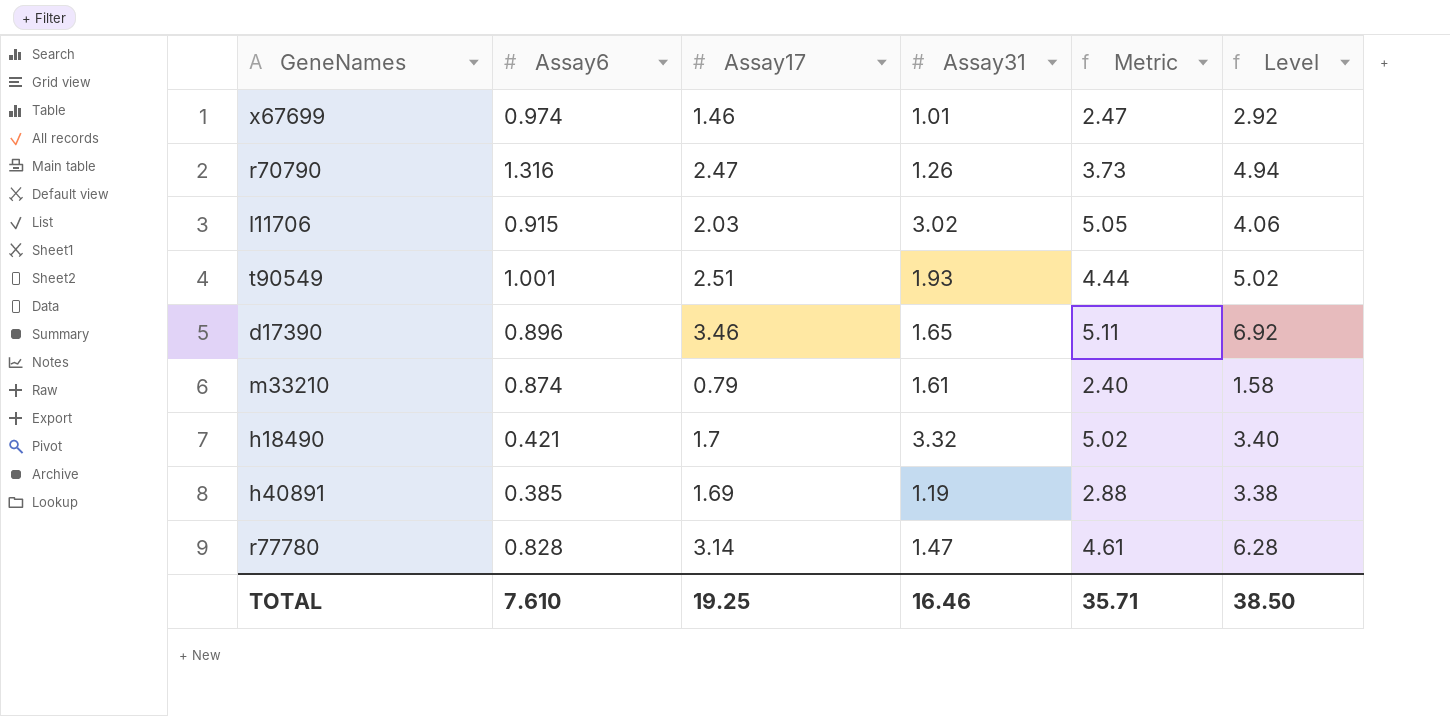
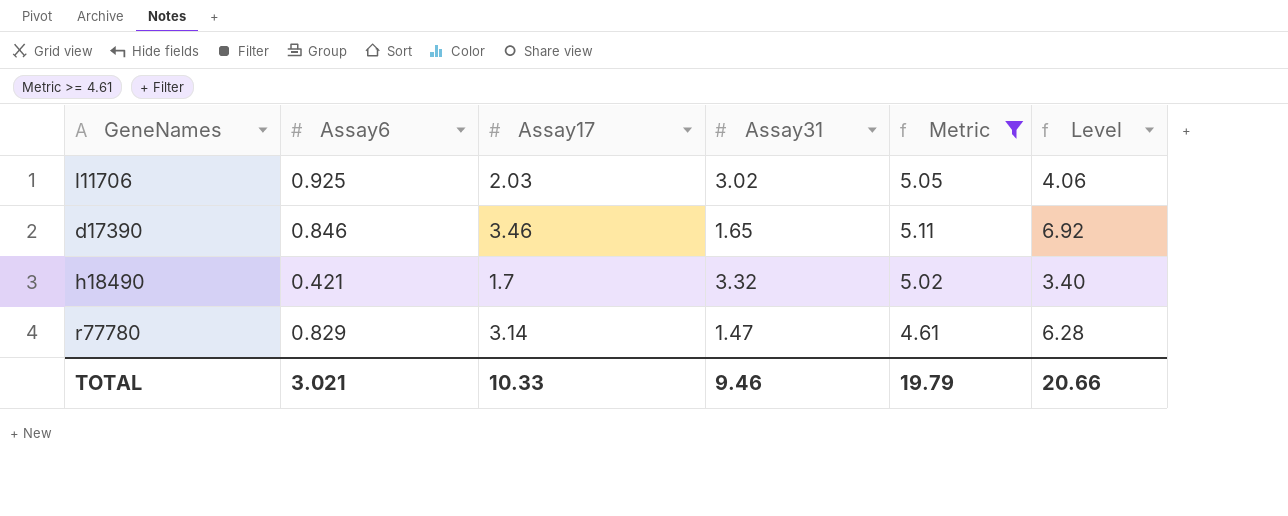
filter: none -> Metric >= 4.61
l11706 | Assay6: 0.915 -> 0.925
d17390 | Assay6: 0.896 -> 0.846
r77780 | Assay6: 0.828 -> 0.829
TOTAL | Assay6: 7.610 -> 3.021
TOTAL | Assay17: 19.25 -> 10.33
TOTAL | Assay31: 16.46 -> 9.46
TOTAL | Metric: 35.71 -> 19.79
TOTAL | Level: 38.50 -> 20.66

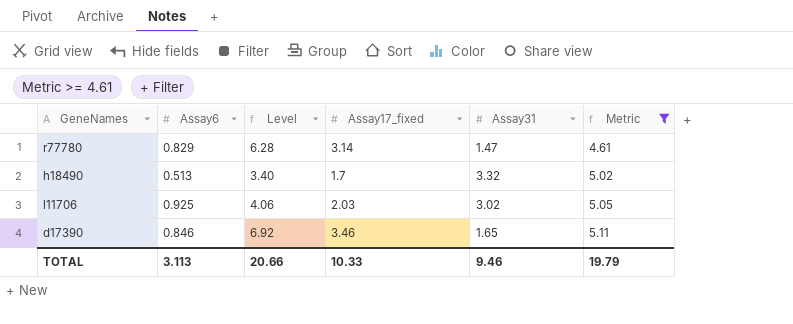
row order: none -> Metric ascending
column Level | position: 6 -> 3
column name: Assay17 -> Assay17_fixed
h18490 | Assay6: 0.421 -> 0.513
TOTAL | Assay6: 3.021 -> 3.113

